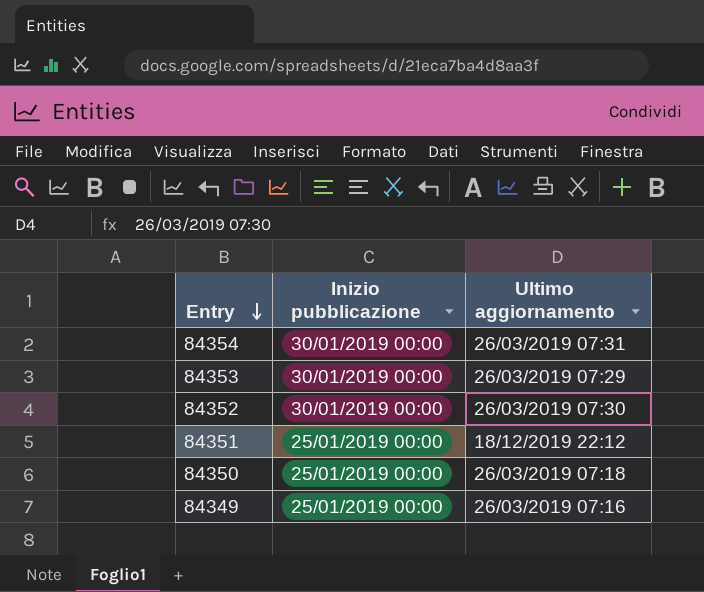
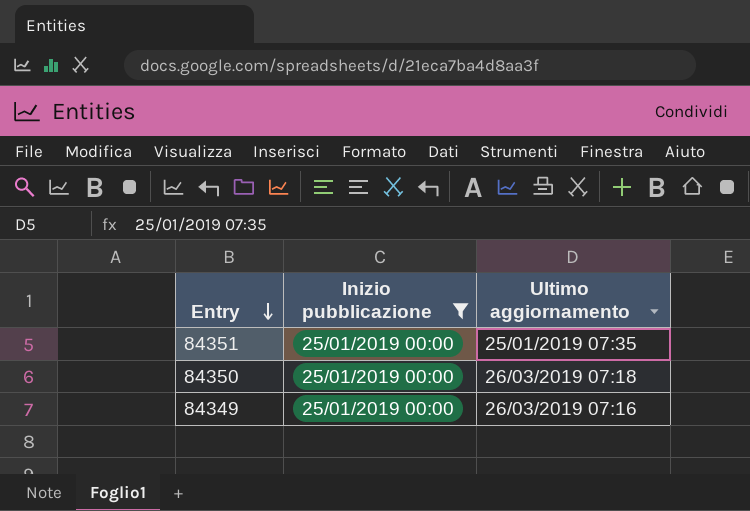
filter: none -> Inizio pubblicazione = 25/01/2019 00:00
84351 | Ultimo aggiornamento: 18/12/2019 22:12 -> 25/01/2019 07:35

